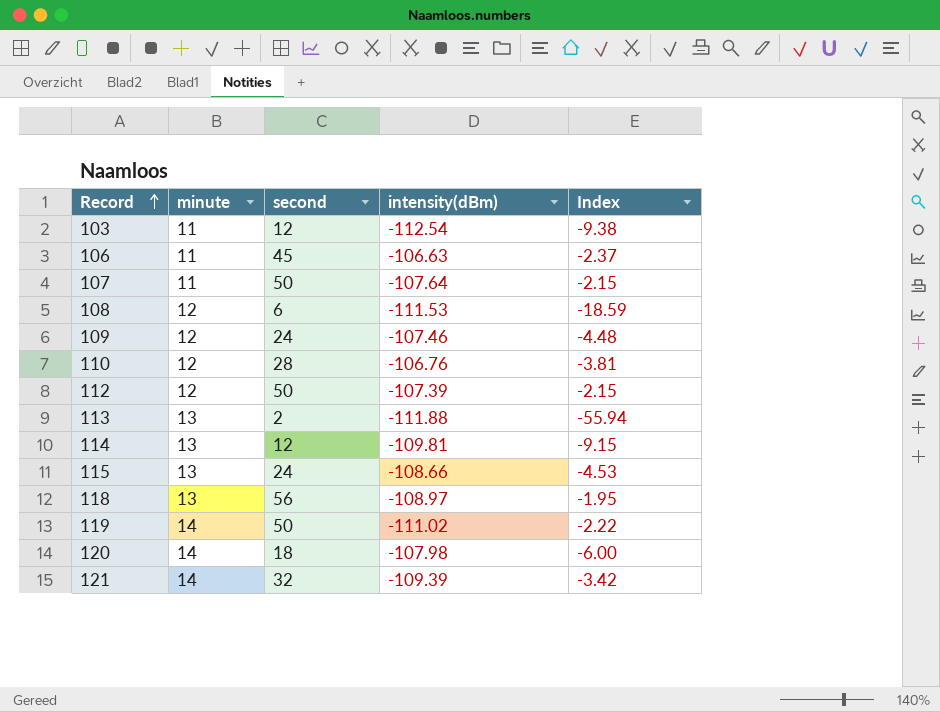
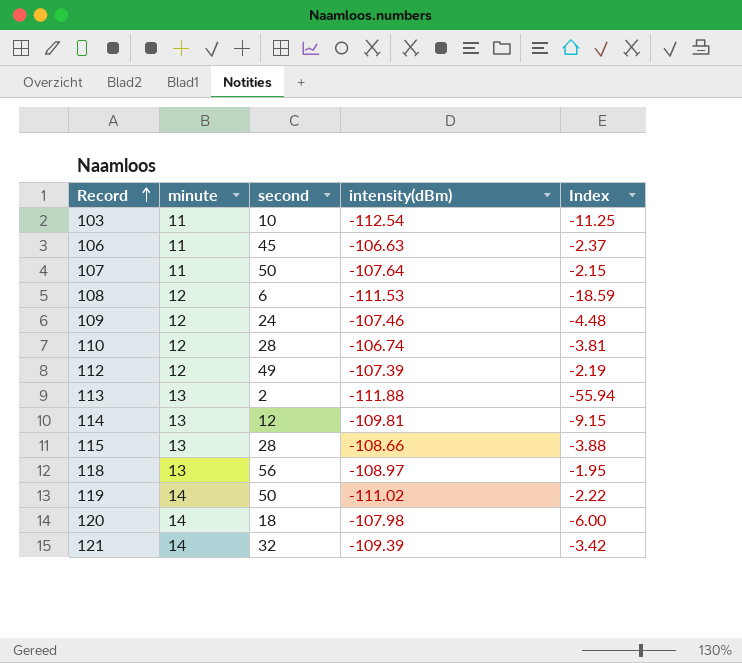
103 | second: 12 -> 10
103 | Index: -9.38 -> -11.25
110 | intensity(dBm): -106.76 -> -106.74
112 | second: 50 -> 49
112 | Index: -2.15 -> -2.19
115 | second: 24 -> 28
115 | Index: -4.53 -> -3.88

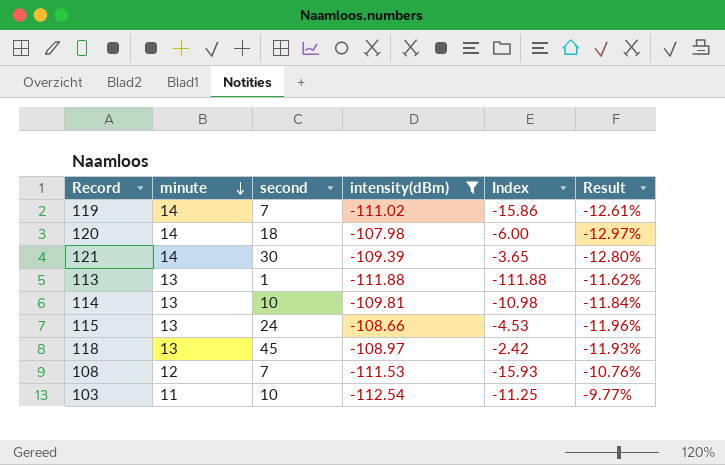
filter: none -> intensity(dBm) <= -107.98
row order: Record ascending -> minute descending
column Result | formula: none -> [minute] / [intensity(dBm)]
119 | second: 50 -> 7
119 | Index: -2.22 -> -15.86
121 | second: 32 -> 30
121 | Index: -3.42 -> -3.65
113 | second: 2 -> 1
113 | Index: -55.94 -> -111.88
114 | second: 12 -> 10
114 | Index: -9.15 -> -10.98
115 | second: 28 -> 24
115 | Index: -3.88 -> -4.53
118 | second: 56 -> 45
118 | Index: -1.95 -> -2.42
108 | second: 6 -> 7
108 | Index: -18.59 -> -15.93

